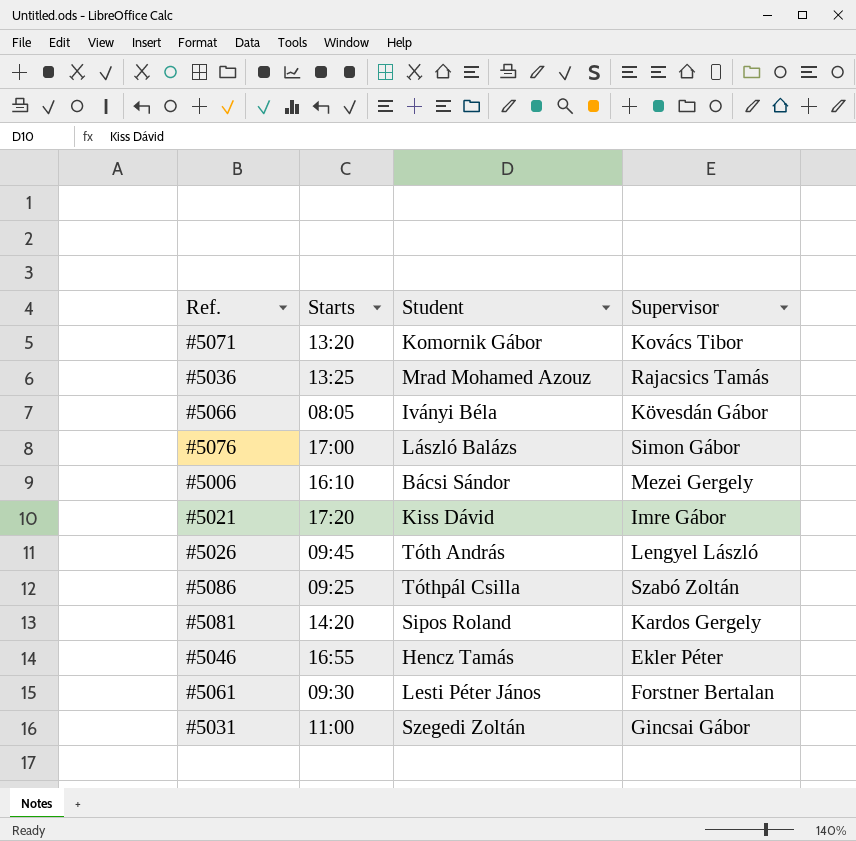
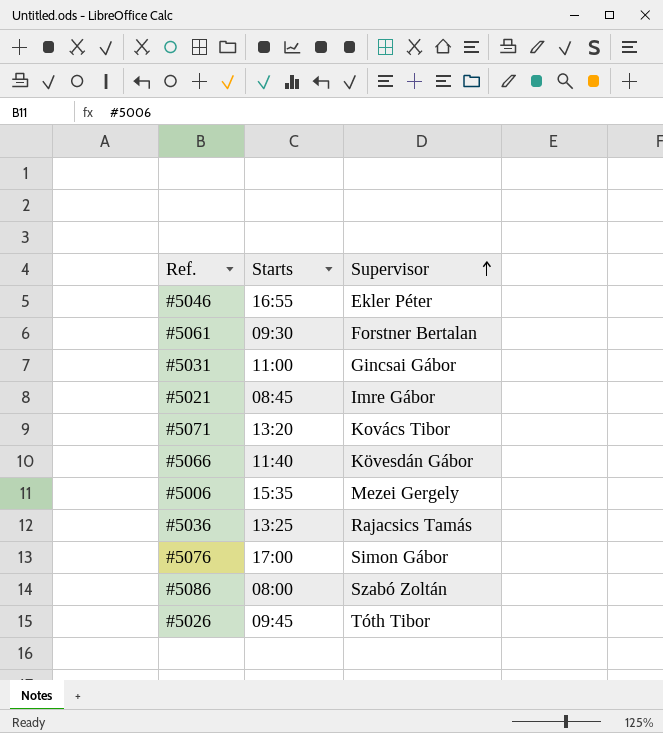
row order: none -> Supervisor ascending
column Student | position: 3 -> none
row #5081: 14:20 | Sipos Roland | Kardos Gergely -> none
#5021 | Starts: 17:20 -> 08:45
#5066 | Starts: 08:05 -> 11:40
#5006 | Starts: 16:10 -> 15:35
#5086 | Starts: 09:25 -> 08:00
#5026 | Supervisor: Lengyel László -> Tóth Tibor

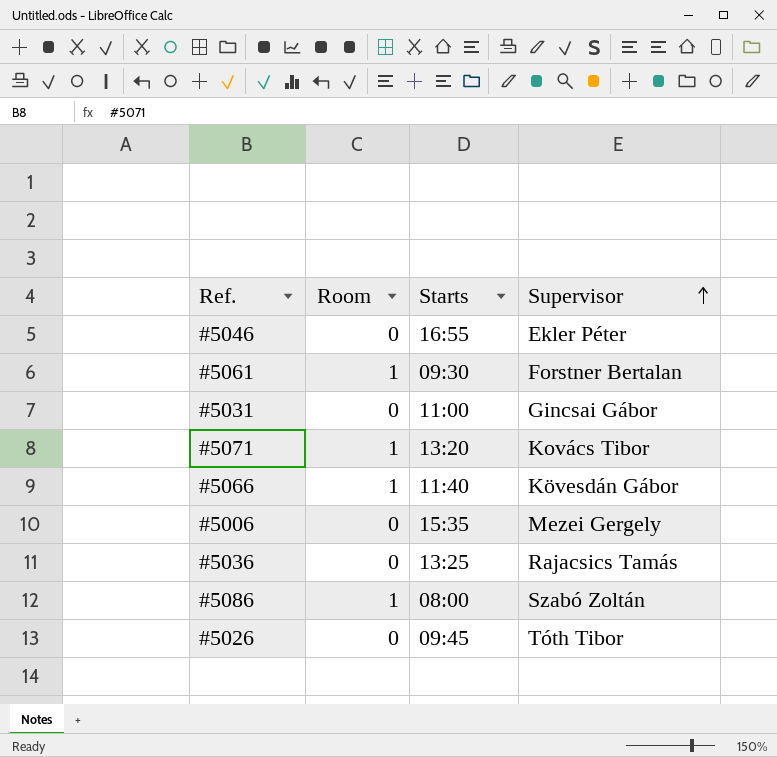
column Room | position: none -> 2
row #5021: 08:45 | Imre Gábor -> none
row #5076: 17:00 | Simon Gábor -> none

